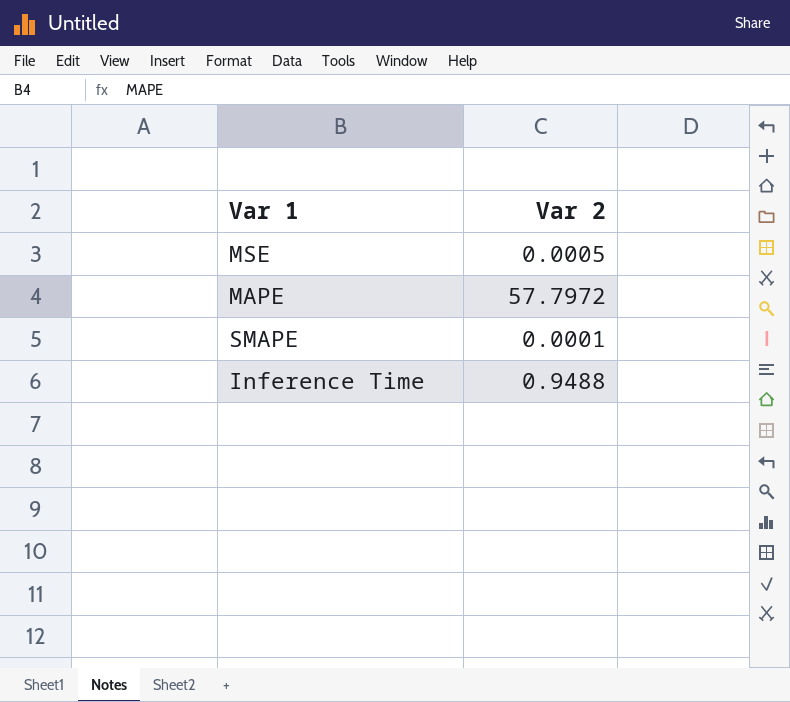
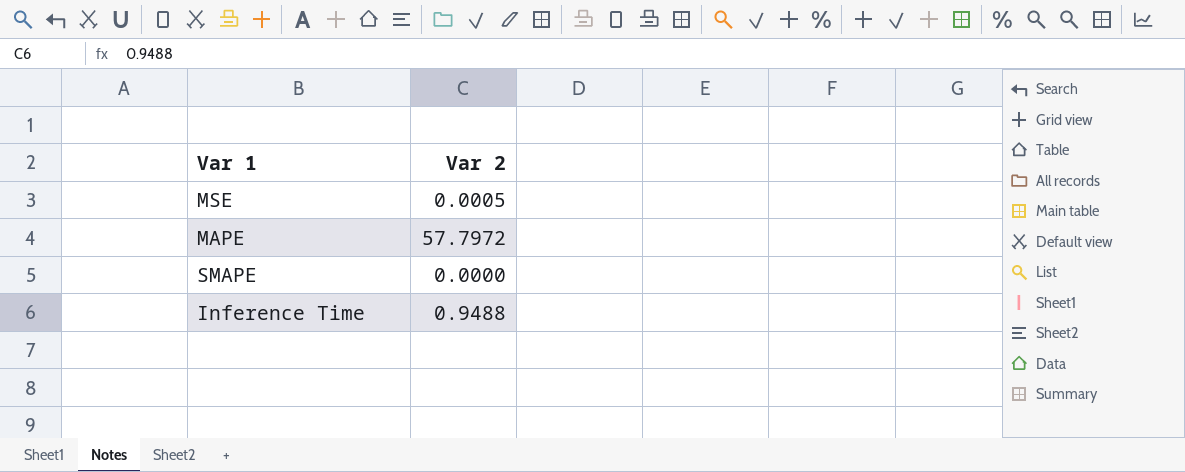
SMAPE | Var 2: 0.0001 -> 0.0000

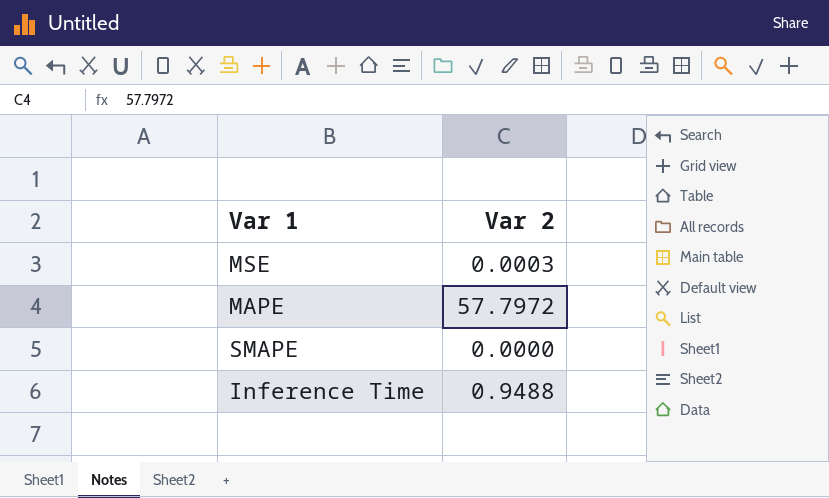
MSE | Var 2: 0.0005 -> 0.0003

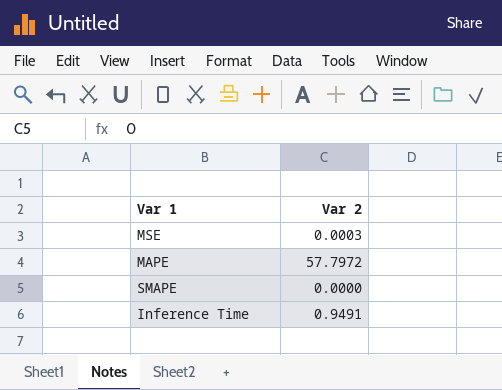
Inference Time | Var 2: 0.9488 -> 0.9491

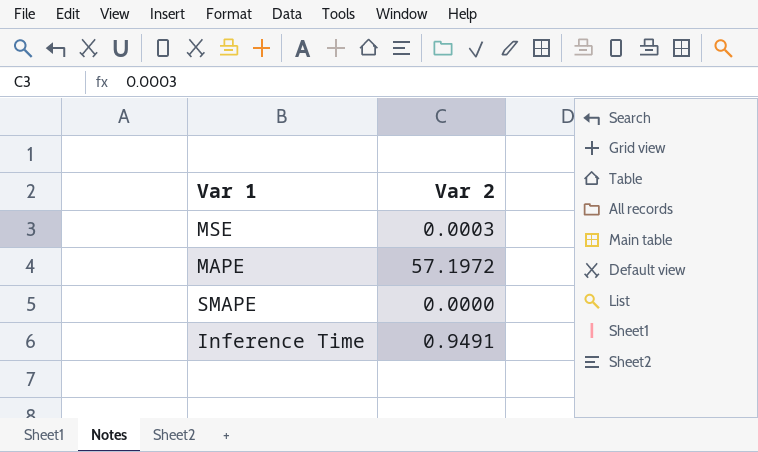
MAPE | Var 2: 57.7972 -> 57.1972

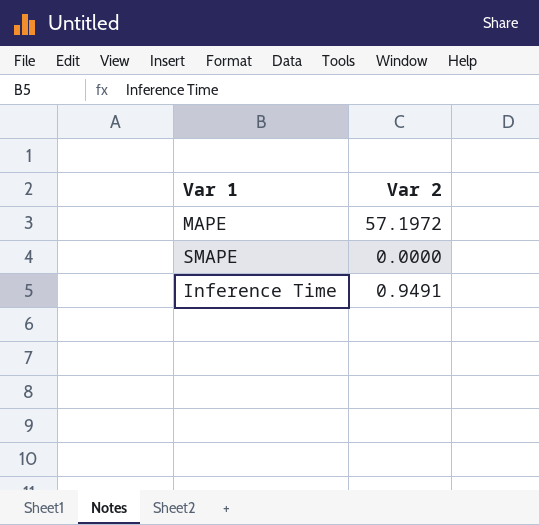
row MSE: 0.0003 -> none

